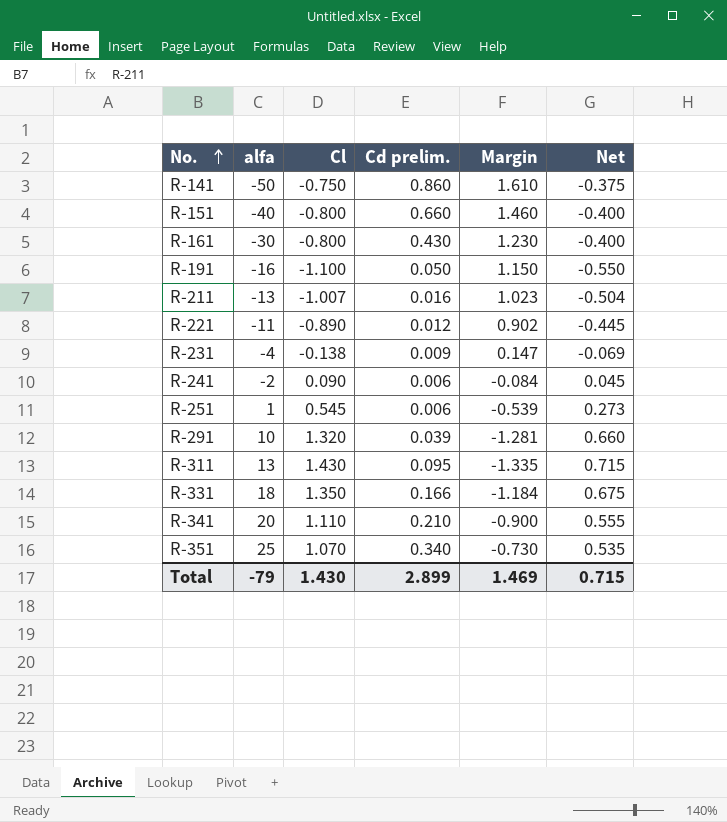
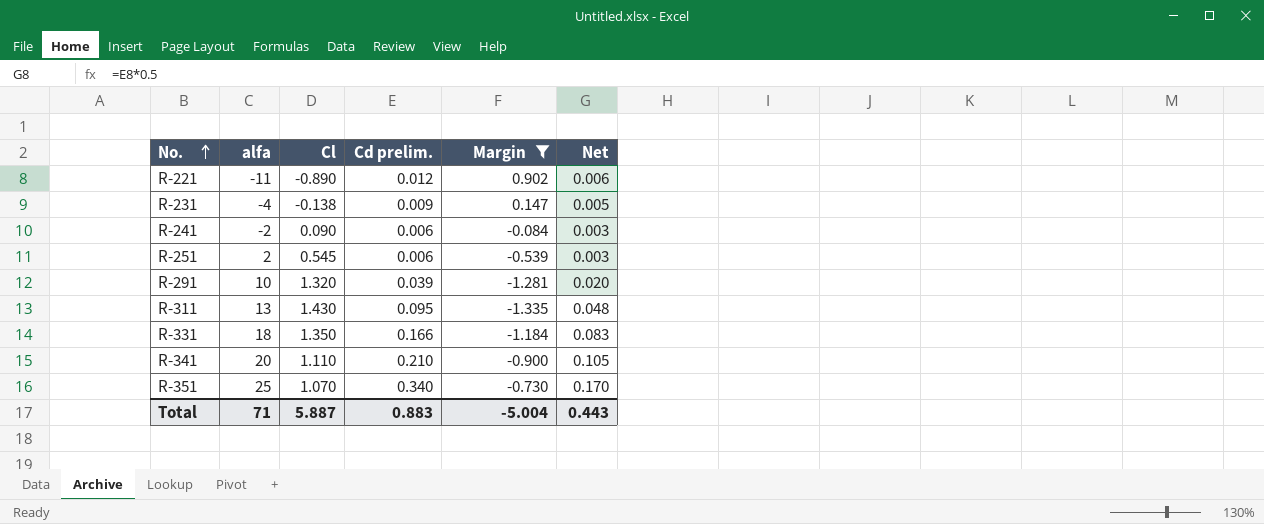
filter: none -> Margin <= 0.902
column Net | formula: [Cl] * 0.5 -> [Cd prelim.] * 0.5
R-251 | alfa: 1 -> 2
Total | alfa: -79 -> 71
Total | Cl: 1.430 -> 5.887
Total | Cd prelim.: 2.899 -> 0.883
Total | Margin: 1.469 -> -5.004
Total | Net: 0.715 -> 0.443

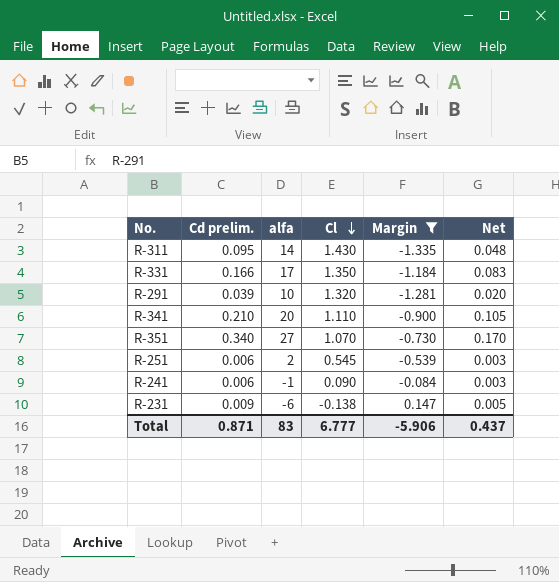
row order: No. ascending -> Cl descending
column Cd prelim. | position: 4 -> 2
row R-221: -11 | -0.890 | 0.012 | 0.902 | 0.006 -> none
R-311 | alfa: 13 -> 14
R-331 | alfa: 18 -> 17
R-351 | alfa: 25 -> 27
R-241 | alfa: -2 -> -1
R-231 | alfa: -4 -> -6
Total | Cd prelim.: 0.883 -> 0.871
Total | alfa: 71 -> 83
Total | Cl: 5.887 -> 6.777
Total | Margin: -5.004 -> -5.906
Total | Net: 0.443 -> 0.437

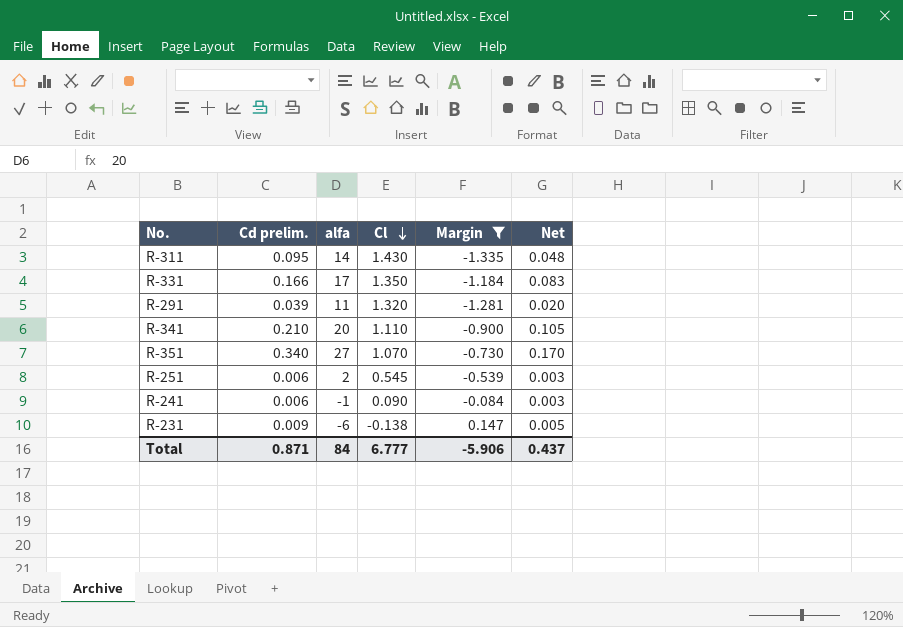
R-291 | alfa: 10 -> 11
Total | alfa: 83 -> 84

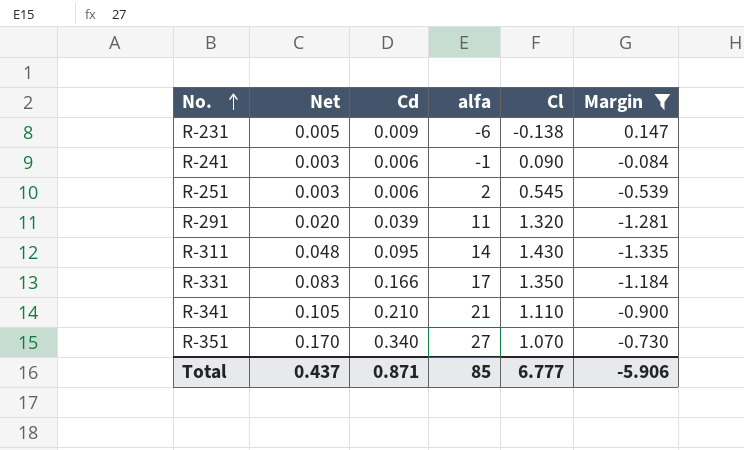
row order: Cl descending -> No. ascending
column Net | position: 6 -> 2
column name: Cd prelim. -> Cd
R-341 | alfa: 20 -> 21
Total | alfa: 84 -> 85

